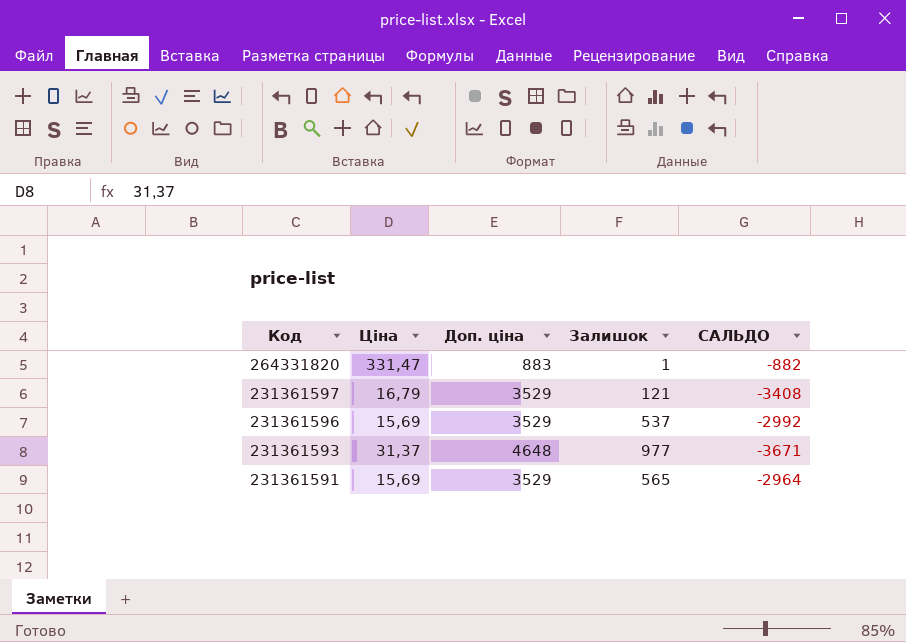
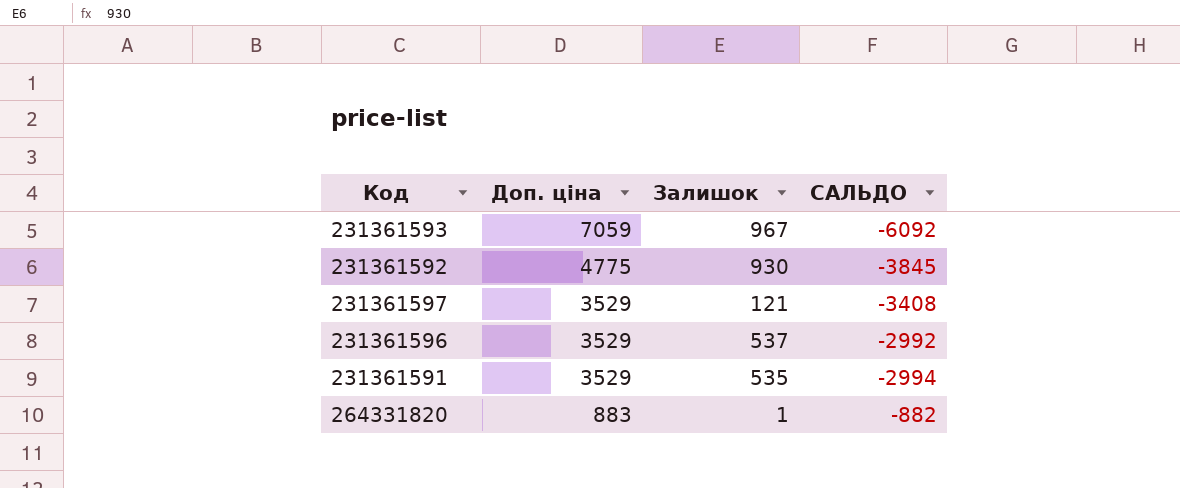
row order: Код descending -> Доп. ціна descending
column Ціна | position: 2 -> none
231361593 | Доп. ціна: 4648 -> 7059
231361593 | Залишок: 977 -> 967
231361593 | САЛЬДО: -3671 -> -6092
row 231361592: none -> 4775 | 930 | -3845
231361591 | Залишок: 565 -> 535
231361591 | САЛЬДО: -2964 -> -2994

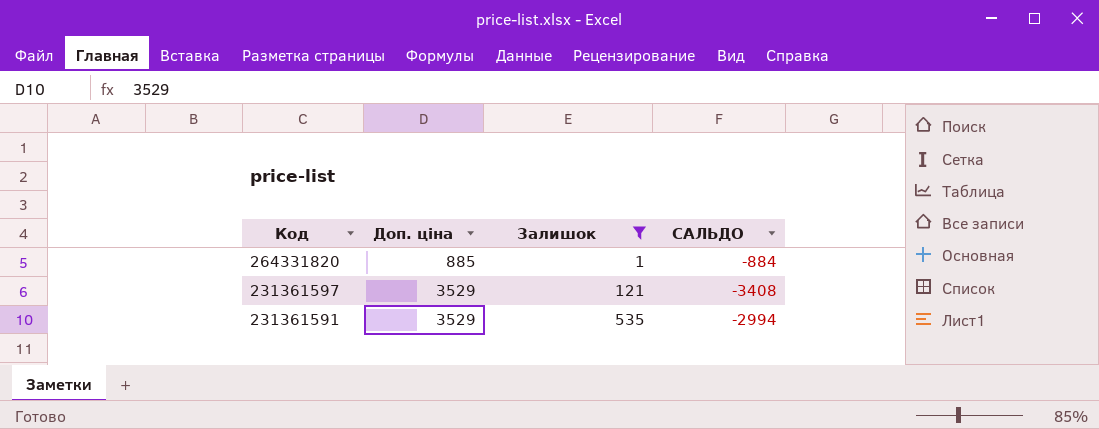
filter: none -> Залишок <= 535
row order: Доп. ціна descending -> Код descending
264331820 | Доп. ціна: 883 -> 885
264331820 | САЛЬДО: -882 -> -884

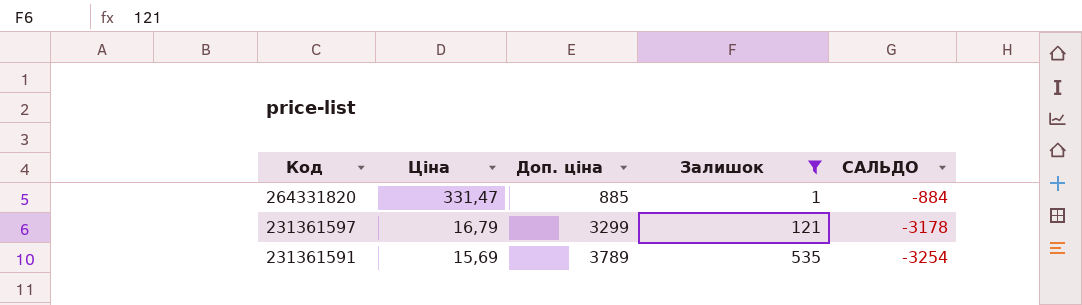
column Ціна | position: none -> 2
231361597 | Доп. ціна: 3529 -> 3299
231361597 | САЛЬДО: -3408 -> -3178
231361591 | Доп. ціна: 3529 -> 3789
231361591 | САЛЬДО: -2994 -> -3254

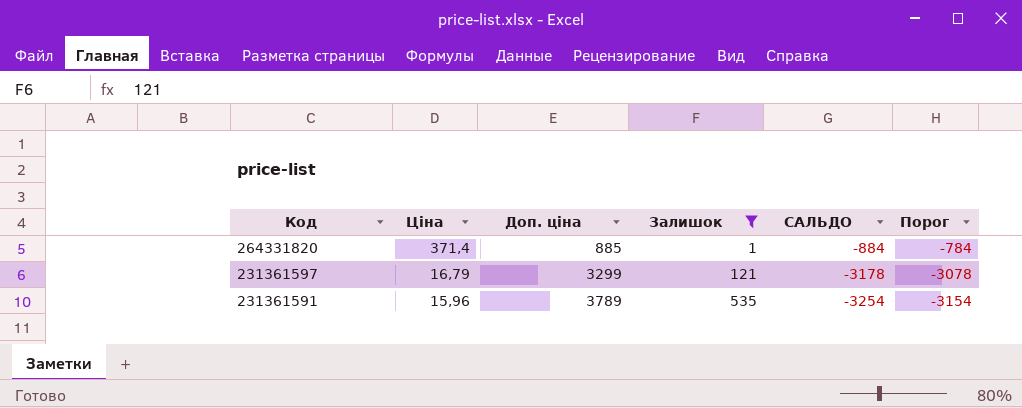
column Порог | formula: none -> [САЛЬДО] + 100
264331820 | Ціна: 331,47 -> 371,4
231361591 | Ціна: 15,69 -> 15,96

